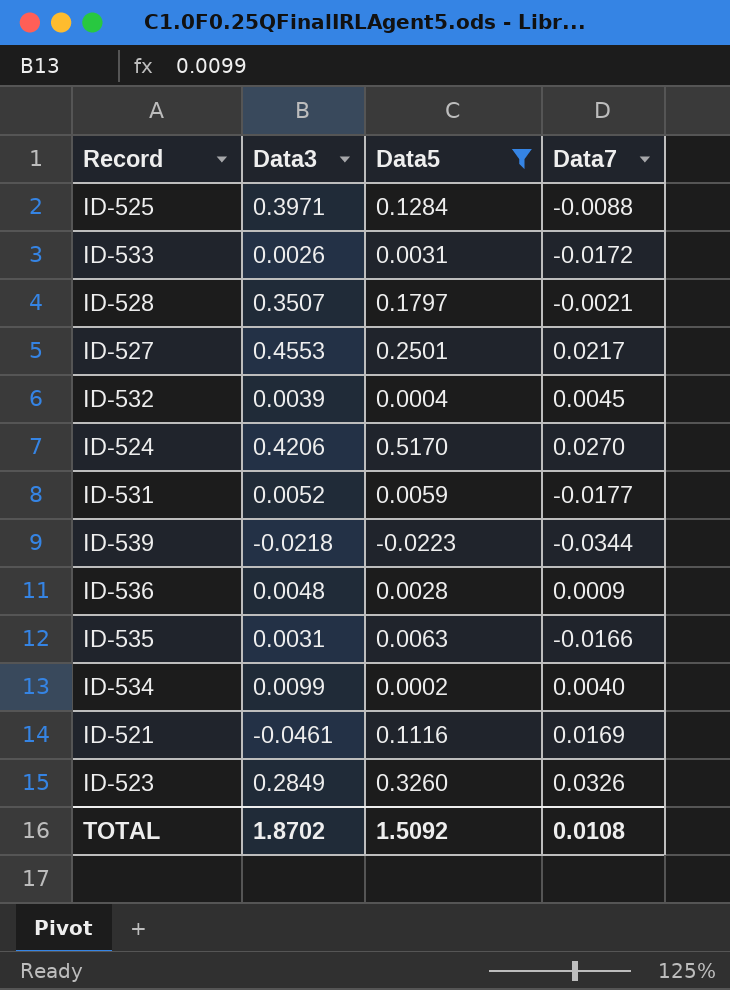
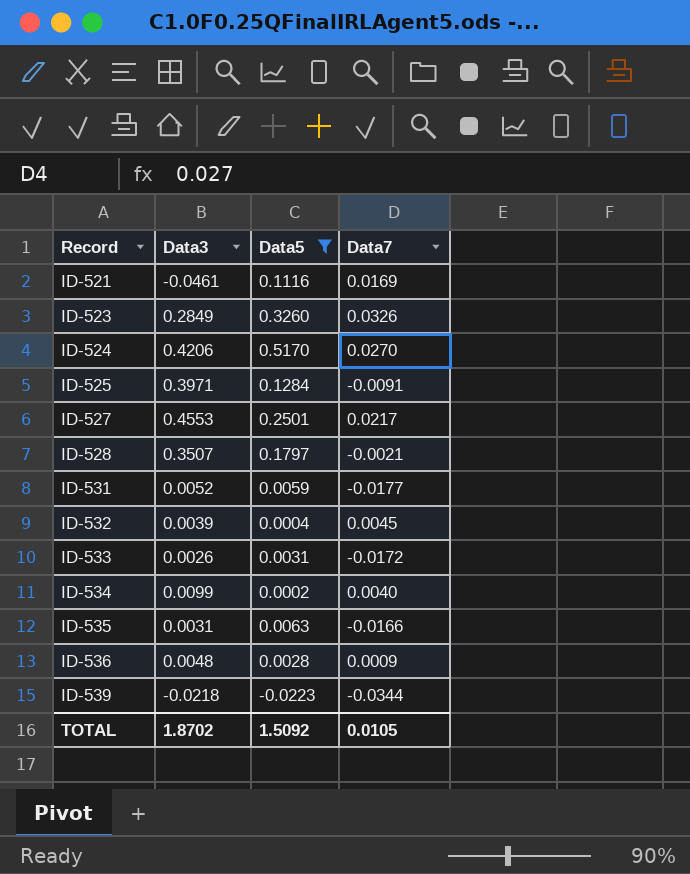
row order: none -> Record ascending
ID-525 | Data7: -0.0088 -> -0.0091
TOTAL | Data7: 0.0108 -> 0.0105

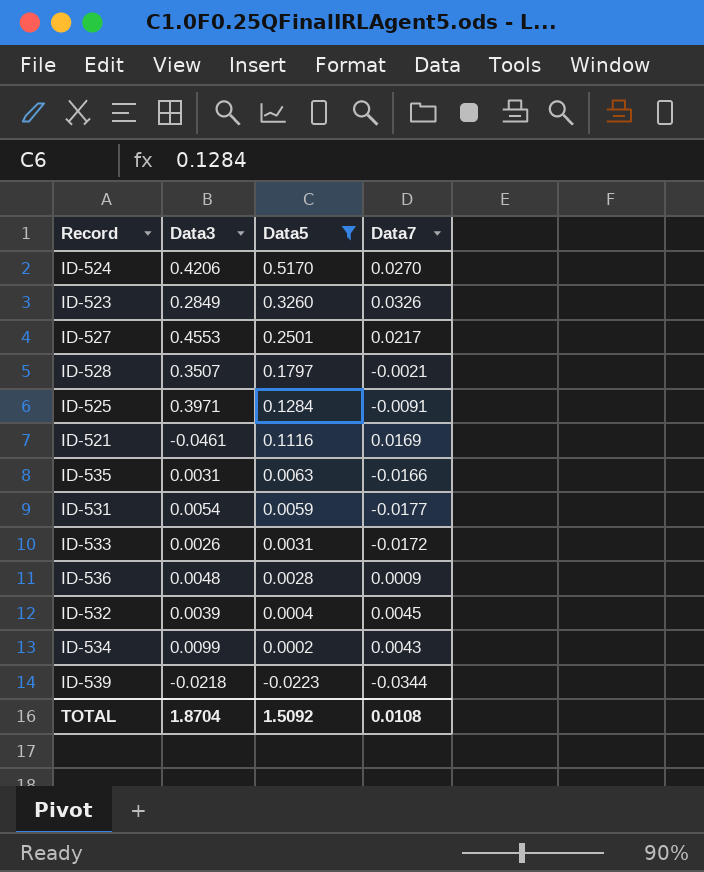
row order: Record ascending -> Data5 descending
ID-531 | Data3: 0.0052 -> 0.0054
ID-534 | Data7: 0.0040 -> 0.0043
TOTAL | Data3: 1.8702 -> 1.8704
TOTAL | Data7: 0.0105 -> 0.0108

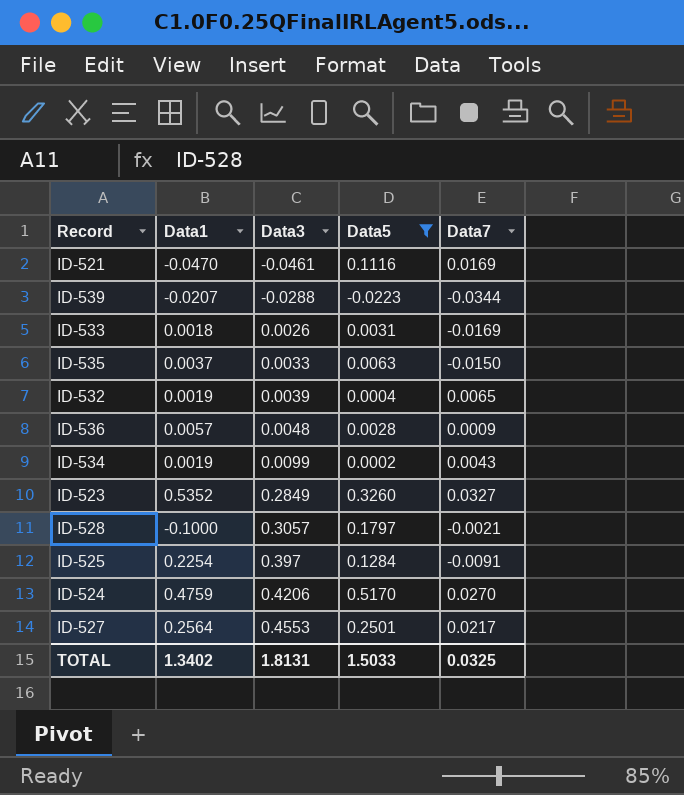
row order: Data5 descending -> Data3 ascending
column Data1 | position: none -> 2
row ID-531: 0.0054 | 0.0059 | -0.0177 -> none
ID-539 | Data3: -0.0218 -> -0.0288
ID-533 | Data7: -0.0172 -> -0.0169
ID-535 | Data3: 0.0031 -> 0.0033
ID-535 | Data7: -0.0166 -> -0.0150
ID-532 | Data7: 0.0045 -> 0.0065
ID-523 | Data7: 0.0326 -> 0.0327
ID-528 | Data3: 0.3507 -> 0.3057
ID-525 | Data3: 0.3971 -> 0.397
TOTAL | Data3: 1.8704 -> 1.8131
TOTAL | Data5: 1.5092 -> 1.5033
TOTAL | Data7: 0.0108 -> 0.0325

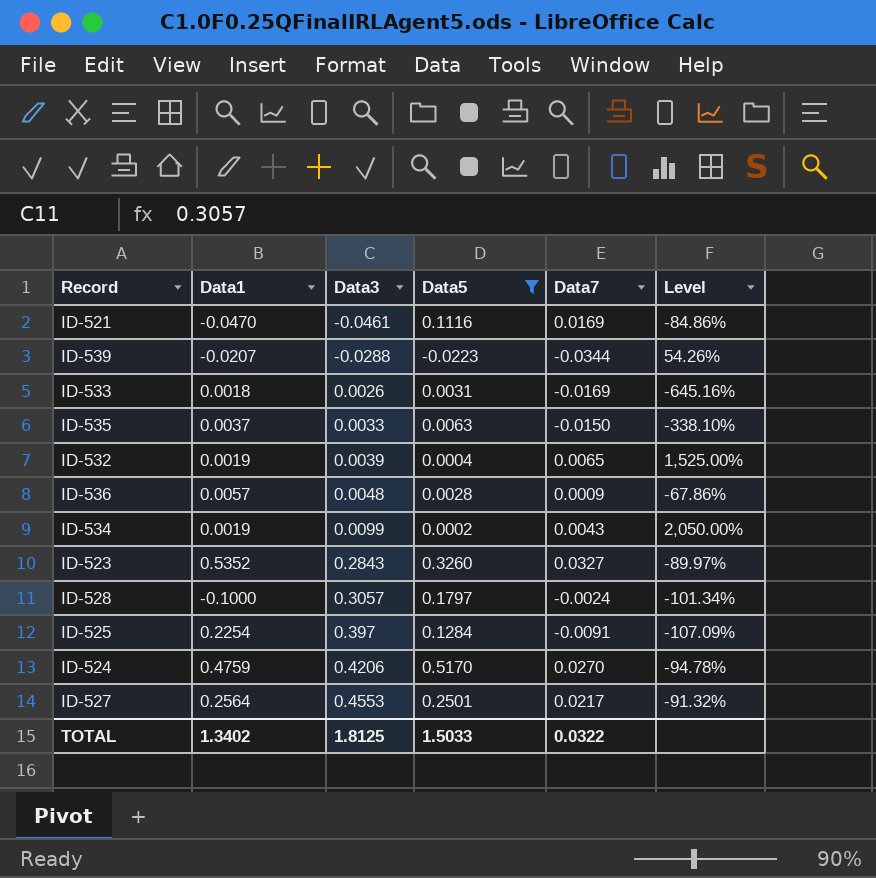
column Level | formula: none -> ([Data7] - [Data5]) / [Data5]
ID-523 | Data3: 0.2849 -> 0.2843
ID-528 | Data7: -0.0021 -> -0.0024
TOTAL | Data3: 1.8131 -> 1.8125
TOTAL | Data7: 0.0325 -> 0.0322

